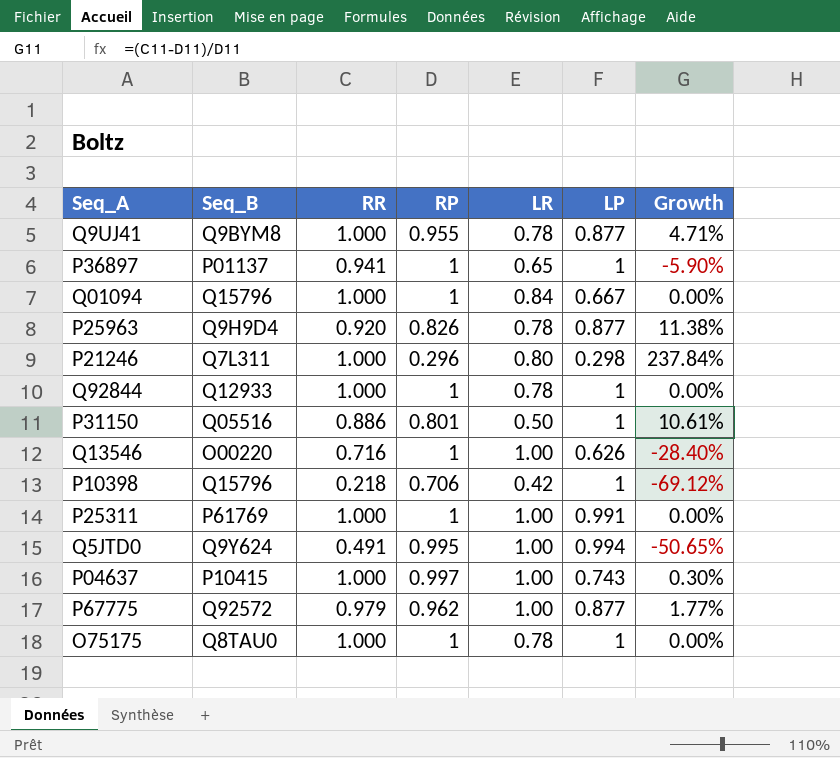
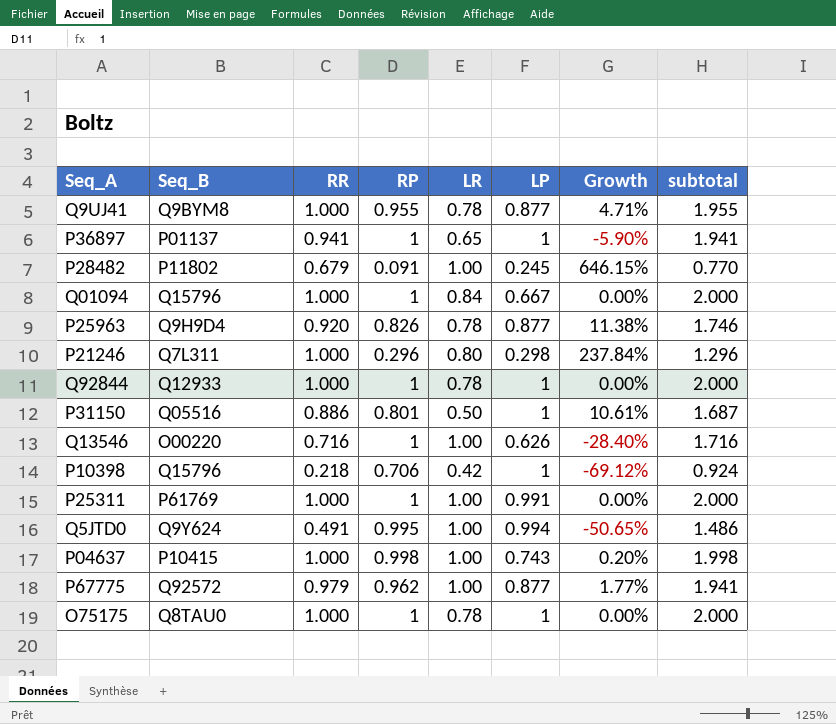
column subtotal | formula: none -> [RR] + [RP]
row P28482: none -> P11802 | 0.679 | 0.091 | 1.00 | 0.245 | 646.15% | 0.770
P04637 | RP: 0.997 -> 0.998
P04637 | Growth: 0.30% -> 0.20%

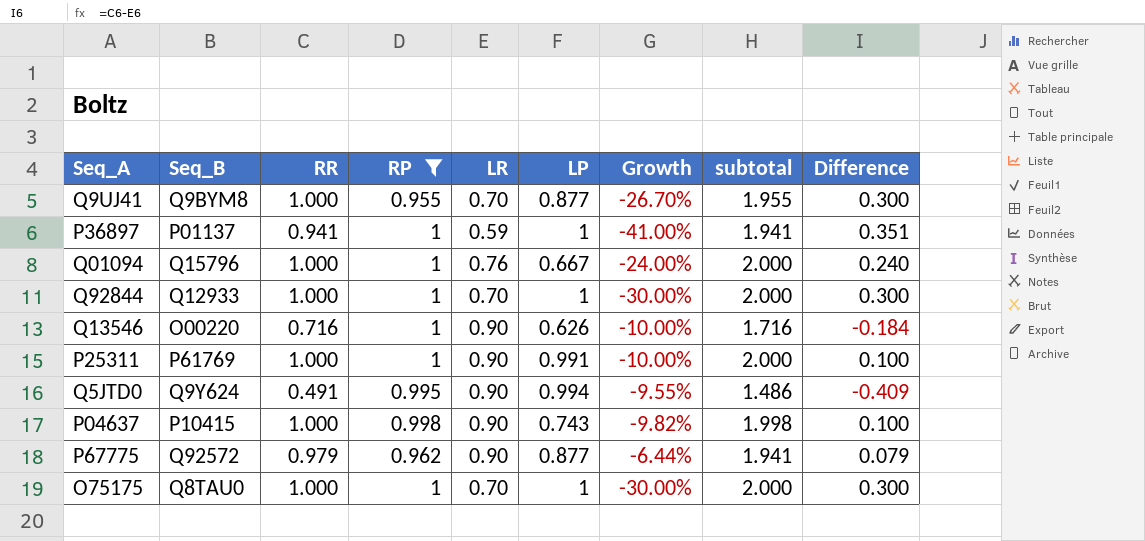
filter: none -> RP >= 0.955
column Growth | formula: ([RR] - [RP]) / [RP] -> ([LR] - [RP]) / [RP]
column Difference | formula: none -> [RR] - [LR]
Q9UJ41 | LR: 0.78 -> 0.70
P36897 | LR: 0.65 -> 0.59
Q01094 | LR: 0.84 -> 0.76
Q92844 | LR: 0.78 -> 0.70
Q13546 | LR: 1.00 -> 0.90
P25311 | LR: 1.00 -> 0.90
Q5JTD0 | LR: 1.00 -> 0.90
P04637 | LR: 1.00 -> 0.90
P67775 | LR: 1.00 -> 0.90
O75175 | LR: 0.78 -> 0.70

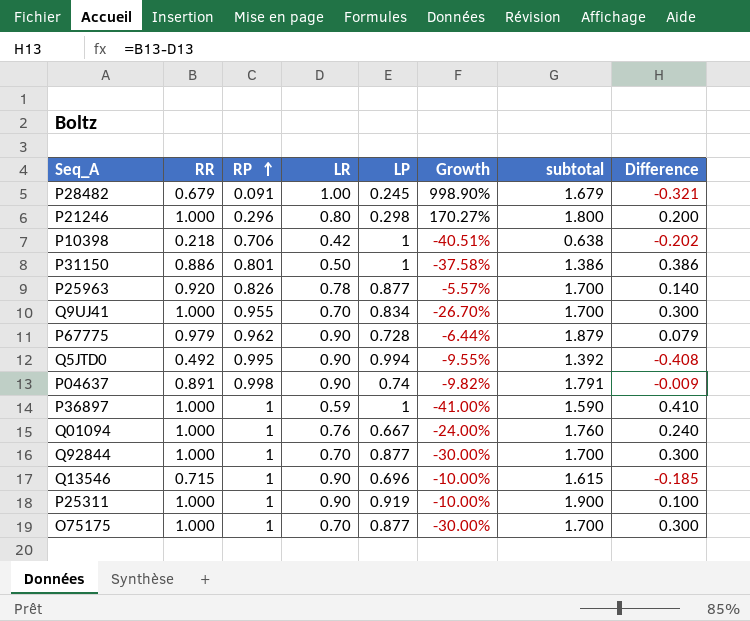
filter: RP >= 0.955 -> none
row order: none -> RP ascending
column Seq_B | position: 2 -> none
column subtotal | formula: [RR] + [RP] -> [RR] + [LR]
Q9UJ41 | LP: 0.877 -> 0.834
P67775 | LP: 0.877 -> 0.728
Q5JTD0 | RR: 0.491 -> 0.492
Q5JTD0 | Difference: -0.409 -> -0.408
P04637 | RR: 1.000 -> 0.891
P04637 | LP: 0.743 -> 0.74
P04637 | Difference: 0.100 -> -0.009
P36897 | RR: 0.941 -> 1.000
P36897 | Difference: 0.351 -> 0.410
Q92844 | LP: 1 -> 0.877
Q13546 | RR: 0.716 -> 0.715
Q13546 | LP: 0.626 -> 0.696
Q13546 | Difference: -0.184 -> -0.185
P25311 | LP: 0.991 -> 0.919
O75175 | LP: 1 -> 0.877

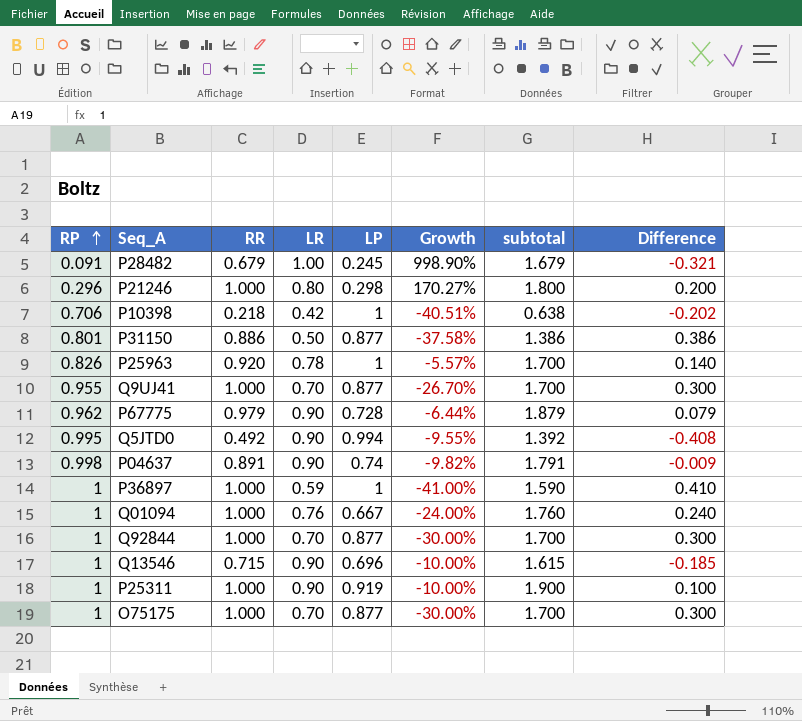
column RP | position: 3 -> 1
P31150 | LP: 1 -> 0.877
P25963 | LP: 0.877 -> 1
Q9UJ41 | LP: 0.834 -> 0.877

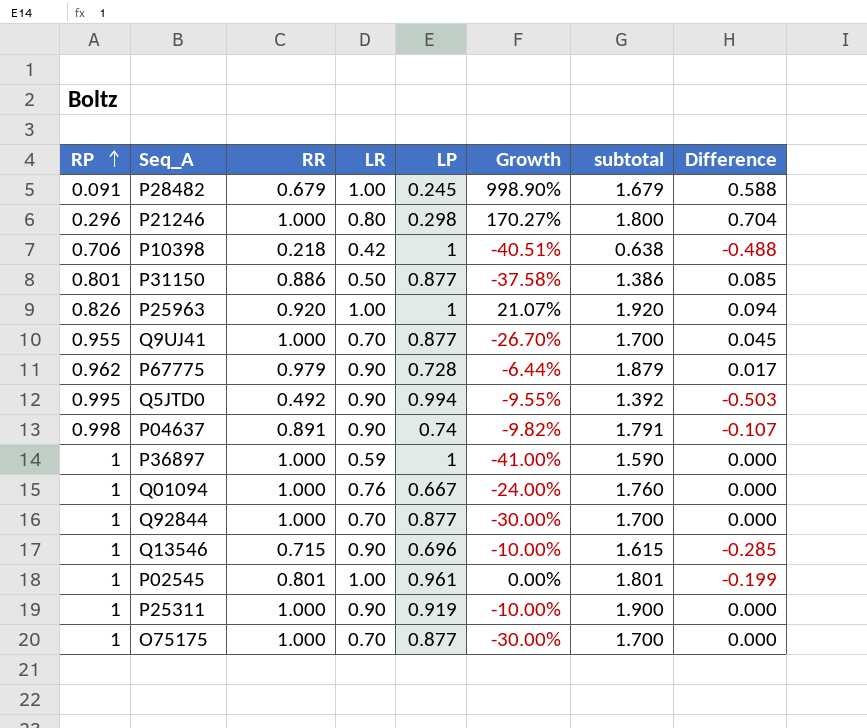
column Difference | formula: [RR] - [LR] -> [RR] - [RP]
P25963 | LR: 0.78 -> 1.00
P25963 | Growth: -5.57% -> 21.07%
P25963 | subtotal: 1.700 -> 1.920
row P02545: none -> 1 | 0.801 | 1.00 | 0.961 | 0.00% | 1.801 | -0.199

